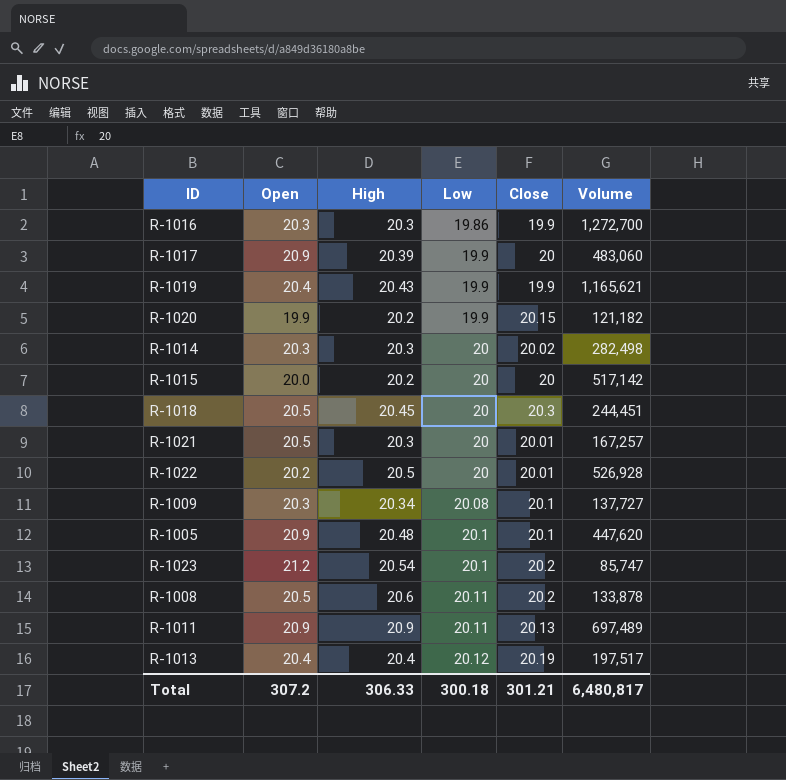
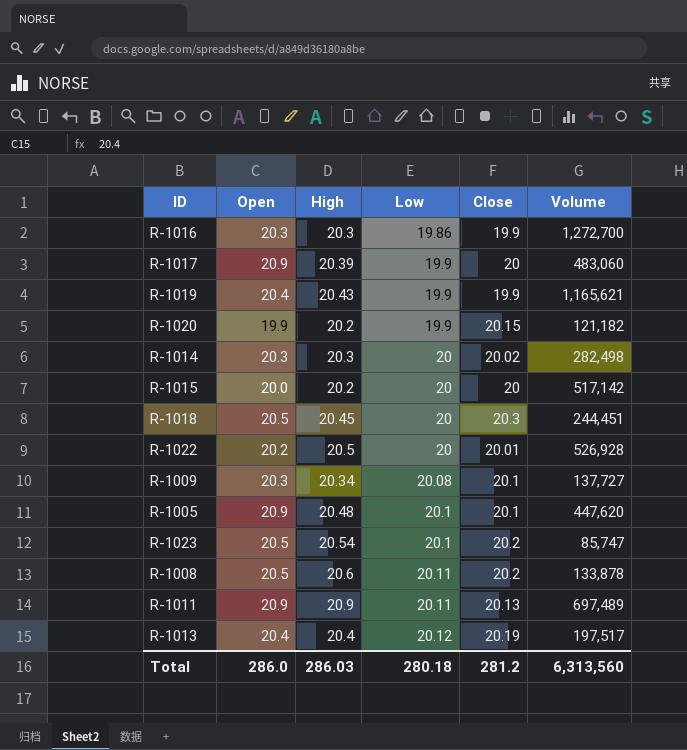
row R-1021: 20.5 | 20.3 | 20 | 20.01 | 167,257 -> none
R-1023 | Open: 21.2 -> 20.5
Total | Open: 307.2 -> 286.0
Total | High: 306.33 -> 286.03
Total | Low: 300.18 -> 280.18
Total | Close: 301.21 -> 281.2
Total | Volume: 6,480,817 -> 6,313,560

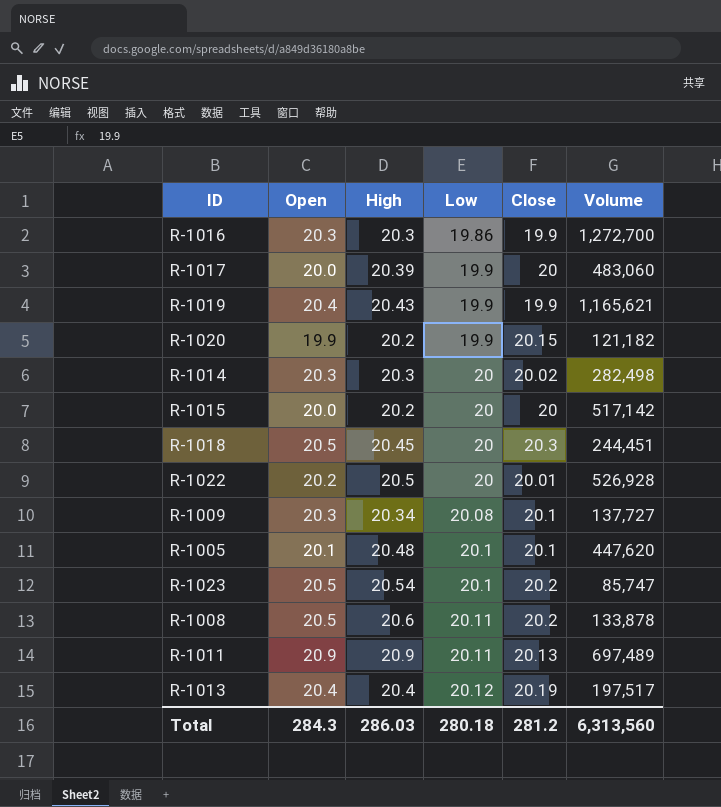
R-1017 | Open: 20.9 -> 20.0
R-1005 | Open: 20.9 -> 20.1
Total | Open: 286.0 -> 284.3

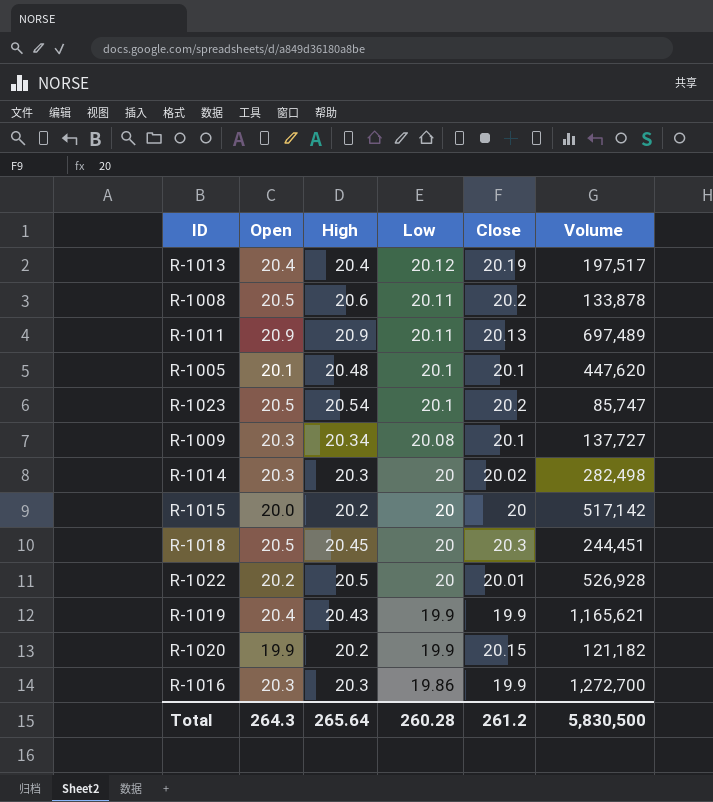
row order: Low ascending -> Low descending
row R-1017: 20.0 | 20.39 | 19.9 | 20 | 483,060 -> none
Total | Open: 284.3 -> 264.3
Total | High: 286.03 -> 265.64
Total | Low: 280.18 -> 260.28
Total | Close: 281.2 -> 261.2
Total | Volume: 6,313,560 -> 5,830,500

